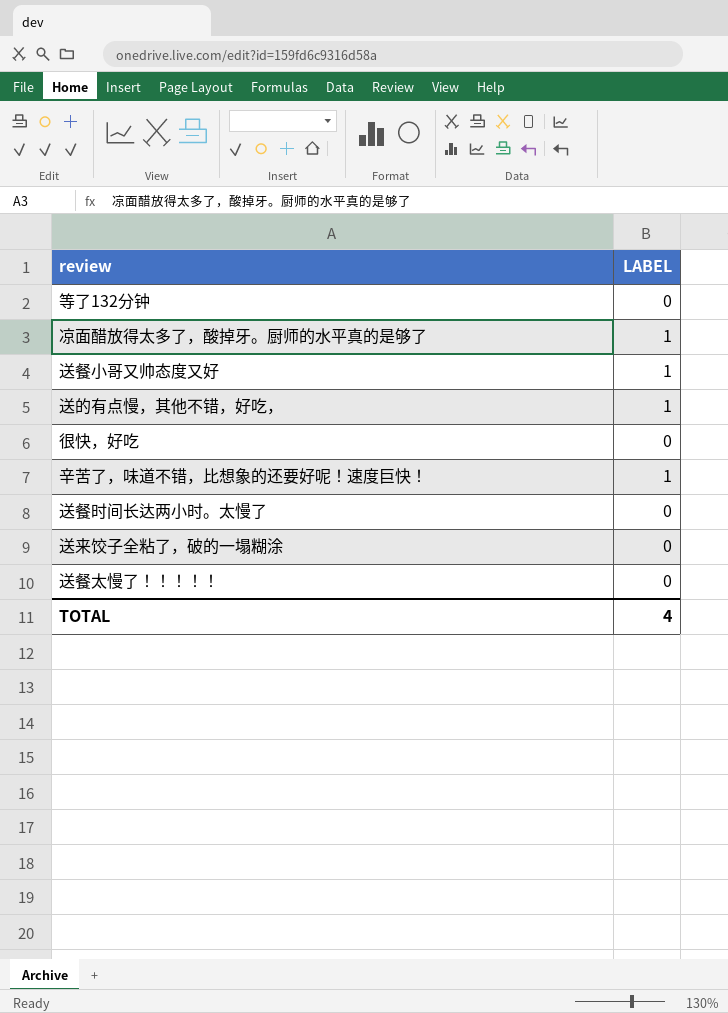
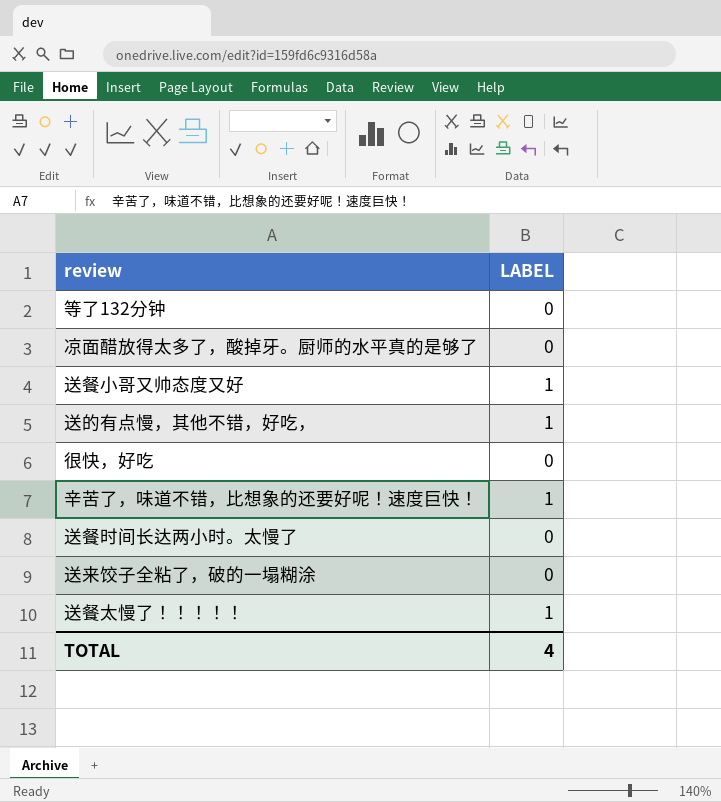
凉面醋放得太多了，酸掉牙。厨师的水平真的是够了 | LABEL: 1 -> 0
送餐太慢了！！！！！ | LABEL: 0 -> 1

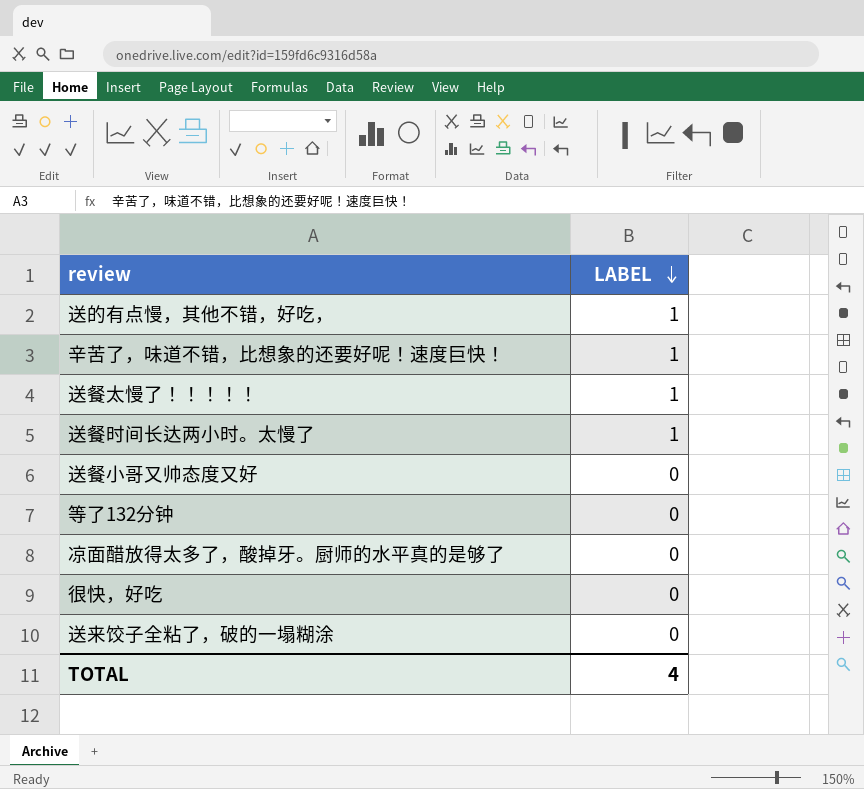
row order: none -> LABEL descending
送餐时间长达两小时。太慢了 | LABEL: 0 -> 1
送餐小哥又帅态度又好 | LABEL: 1 -> 0

